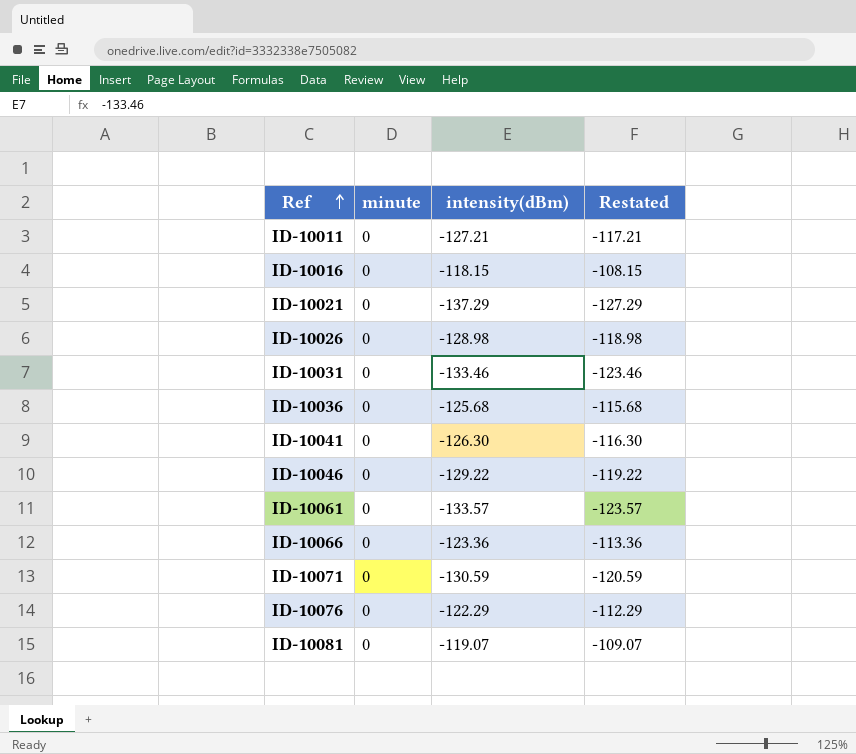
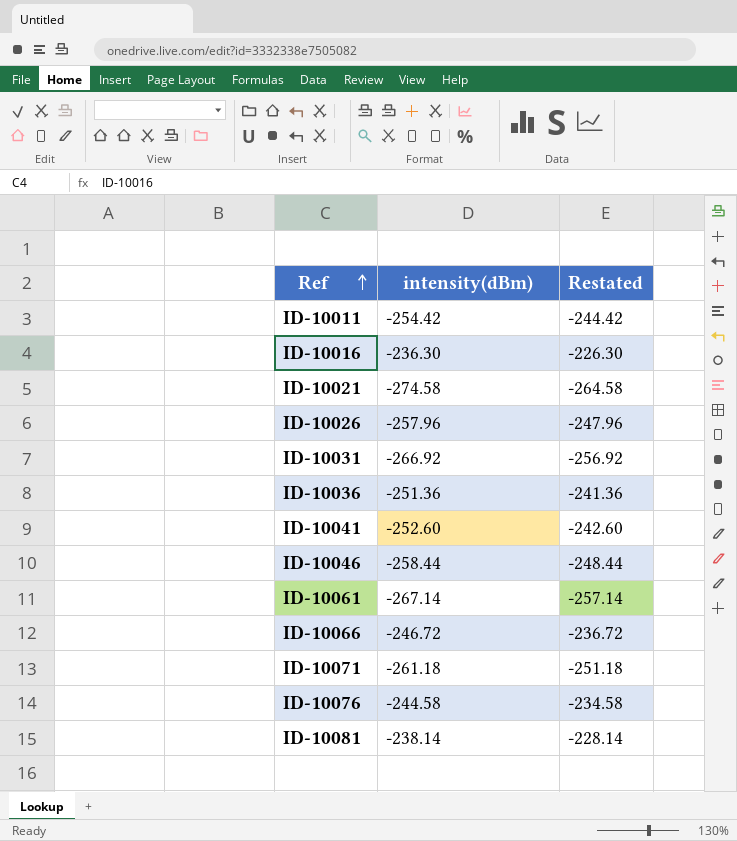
column minute | position: 2 -> none
ID-10011 | intensity(dBm): -127.21 -> -254.42
ID-10011 | Restated: -117.21 -> -244.42
ID-10016 | intensity(dBm): -118.15 -> -236.30
ID-10016 | Restated: -108.15 -> -226.30
ID-10021 | intensity(dBm): -137.29 -> -274.58
ID-10021 | Restated: -127.29 -> -264.58
ID-10026 | intensity(dBm): -128.98 -> -257.96
ID-10026 | Restated: -118.98 -> -247.96
ID-10031 | intensity(dBm): -133.46 -> -266.92
ID-10031 | Restated: -123.46 -> -256.92
ID-10036 | intensity(dBm): -125.68 -> -251.36
ID-10036 | Restated: -115.68 -> -241.36
ID-10041 | intensity(dBm): -126.30 -> -252.60
ID-10041 | Restated: -116.30 -> -242.60
ID-10046 | intensity(dBm): -129.22 -> -258.44
ID-10046 | Restated: -119.22 -> -248.44
ID-10061 | intensity(dBm): -133.57 -> -267.14
ID-10061 | Restated: -123.57 -> -257.14
ID-10066 | intensity(dBm): -123.36 -> -246.72
ID-10066 | Restated: -113.36 -> -236.72
ID-10071 | intensity(dBm): -130.59 -> -261.18
ID-10071 | Restated: -120.59 -> -251.18
ID-10076 | intensity(dBm): -122.29 -> -244.58
ID-10076 | Restated: -112.29 -> -234.58
ID-10081 | intensity(dBm): -119.07 -> -238.14
ID-10081 | Restated: -109.07 -> -228.14

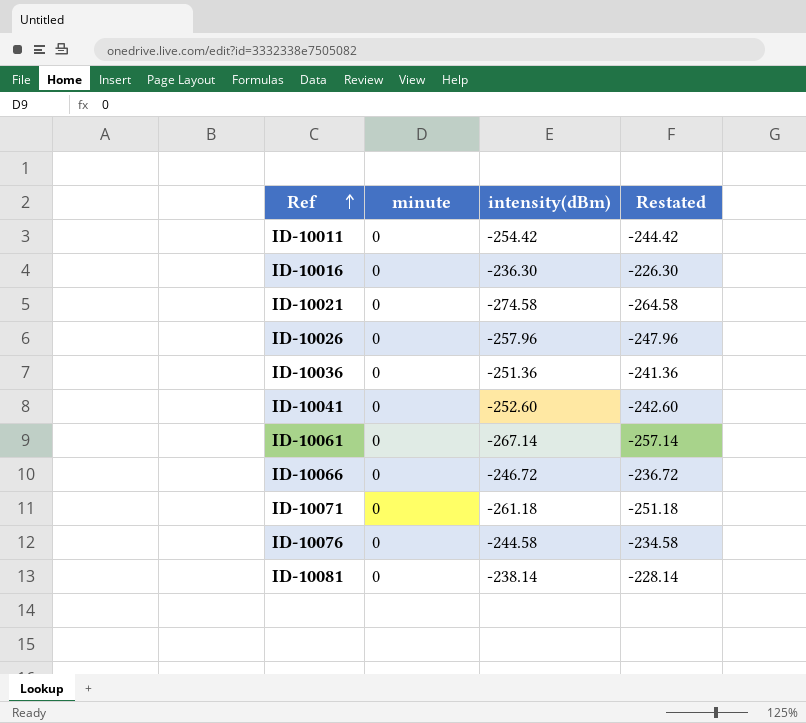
column minute | position: none -> 2
row ID-10031: -266.92 | -256.92 -> none
row ID-10046: -258.44 | -248.44 -> none

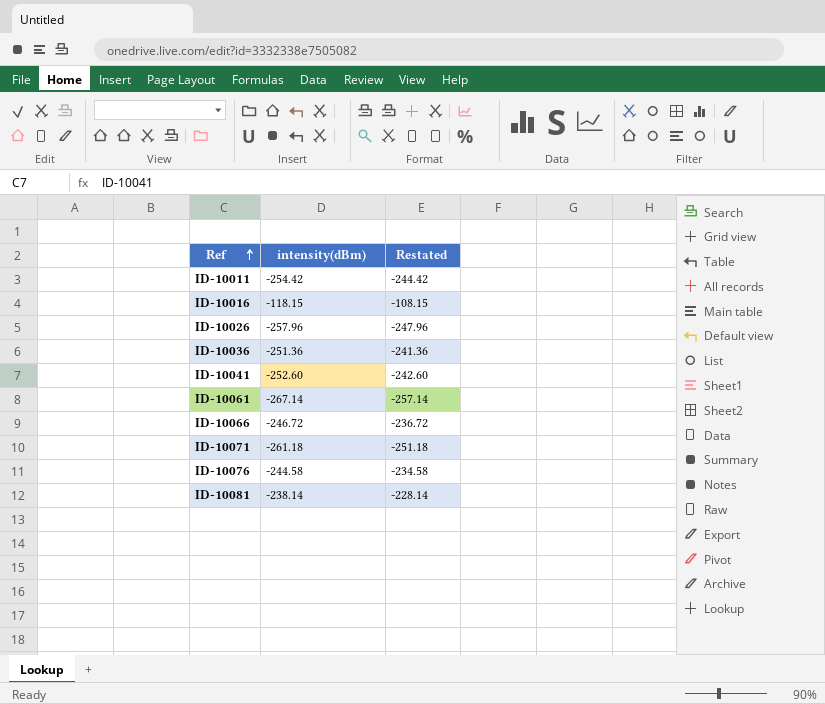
column minute | position: 2 -> none
row ID-10021: 0 | -274.58 | -264.58 -> none
ID-10016 | intensity(dBm): -236.30 -> -118.15
ID-10016 | Restated: -226.30 -> -108.15

